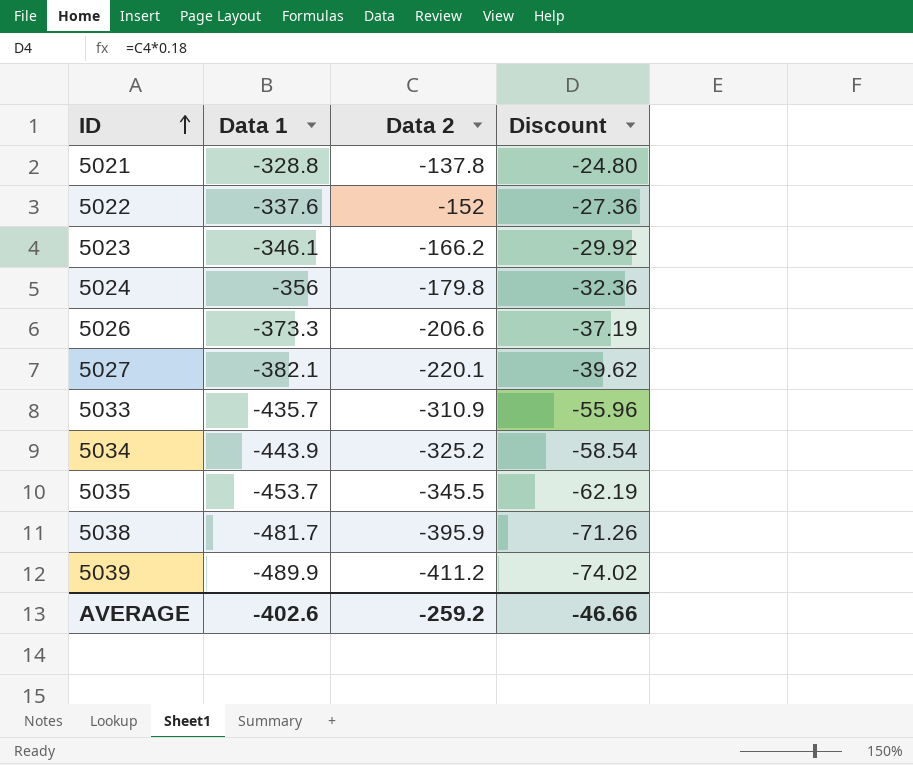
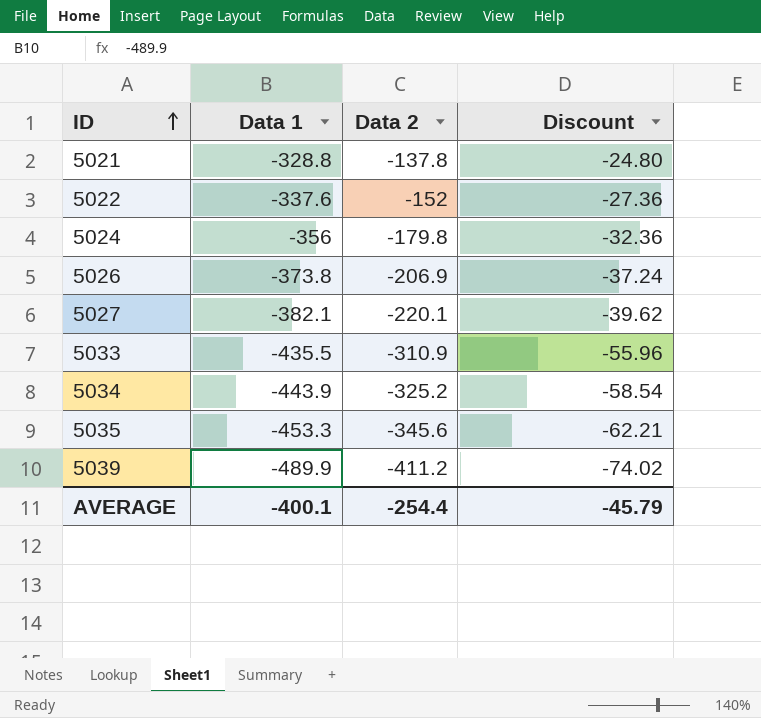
row 5023: -346.1 | -166.2 | -29.92 -> none
row 5038: -481.7 | -395.9 | -71.26 -> none
5026 | Data 1: -373.3 -> -373.8
5026 | Data 2: -206.6 -> -206.9
5026 | Discount: -37.19 -> -37.24
5033 | Data 1: -435.7 -> -435.5
5035 | Data 1: -453.7 -> -453.3
5035 | Data 2: -345.5 -> -345.6
5035 | Discount: -62.19 -> -62.21
AVERAGE | Data 1: -402.6 -> -400.1
AVERAGE | Data 2: -259.2 -> -254.4
AVERAGE | Discount: -46.66 -> -45.79

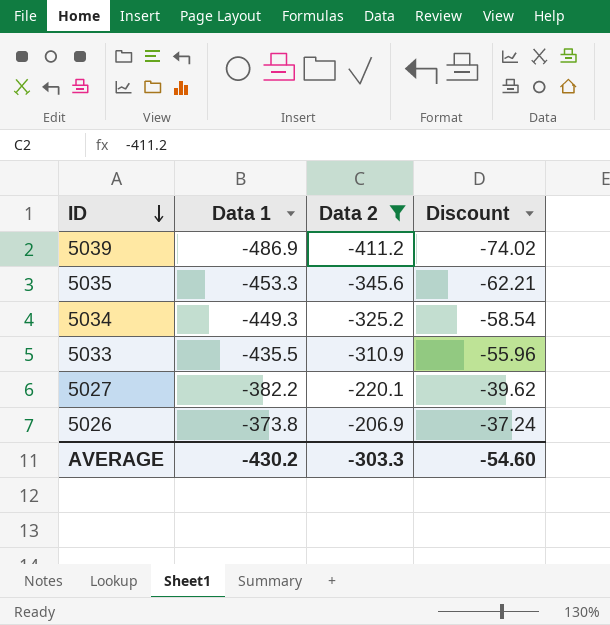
filter: none -> Data 2 <= -206.9
row order: ID ascending -> ID descending
5039 | Data 1: -489.9 -> -486.9
5034 | Data 1: -443.9 -> -449.3
5027 | Data 1: -382.1 -> -382.2
AVERAGE | Data 1: -400.1 -> -430.2
AVERAGE | Data 2: -254.4 -> -303.3
AVERAGE | Discount: -45.79 -> -54.60

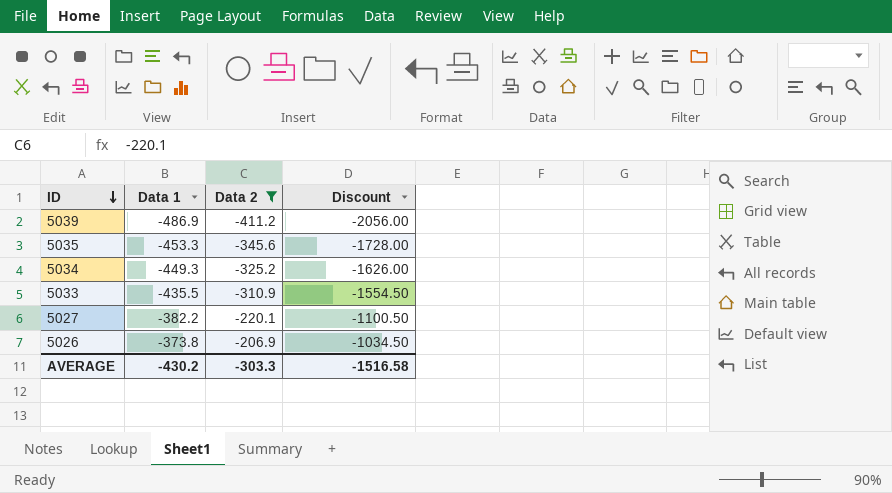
column Discount | formula: [Data 2] * 0.18 -> [Data 2] * 5
AVERAGE | Discount: -54.60 -> -1516.58

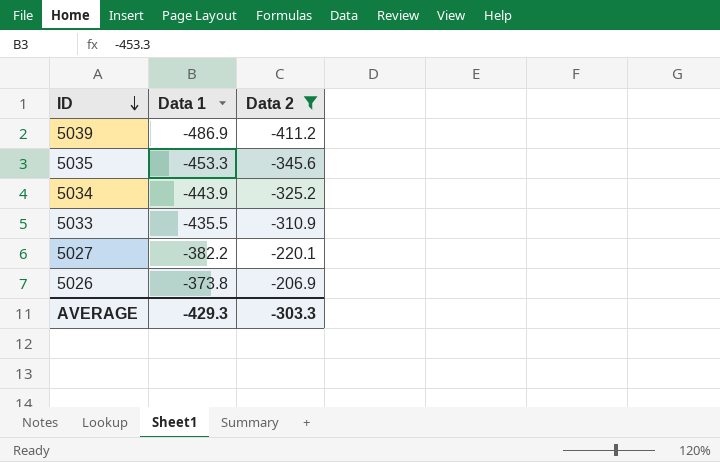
column Discount | formula: [Data 2] * 5 -> none
5034 | Data 1: -449.3 -> -443.9
AVERAGE | Data 1: -430.2 -> -429.3

